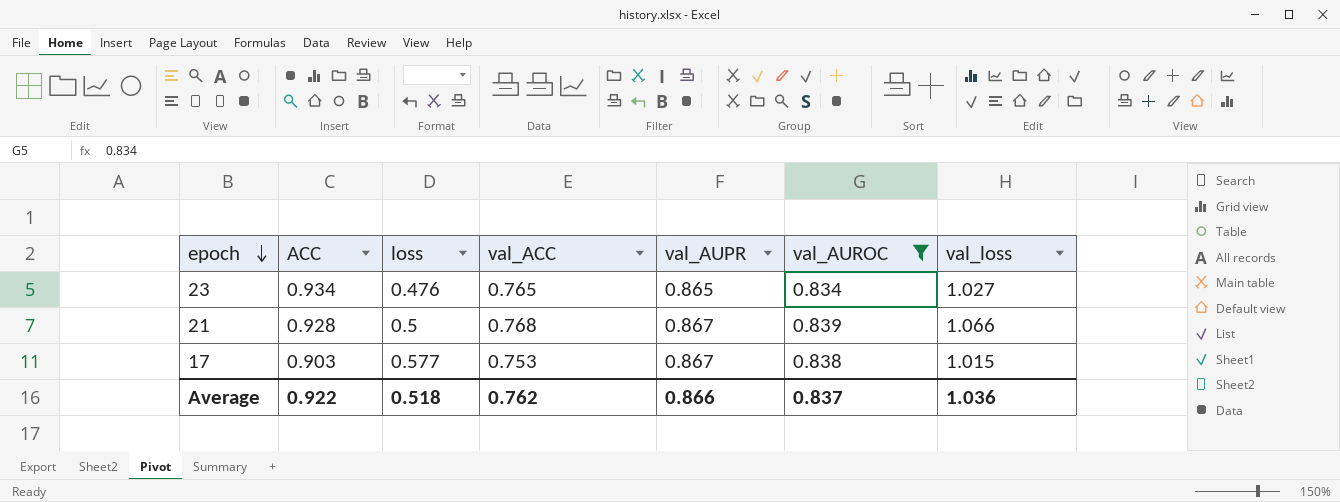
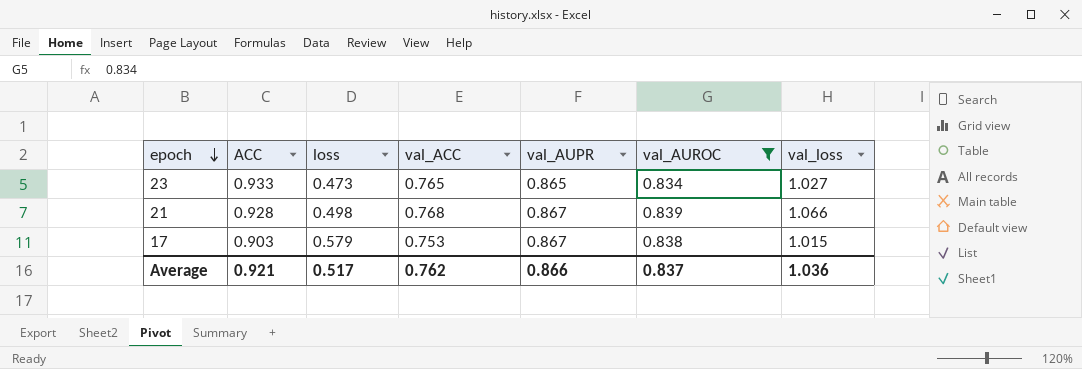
23 | ACC: 0.934 -> 0.933
23 | loss: 0.476 -> 0.473
21 | loss: 0.5 -> 0.498
17 | loss: 0.577 -> 0.579
Average | ACC: 0.922 -> 0.921
Average | loss: 0.518 -> 0.517

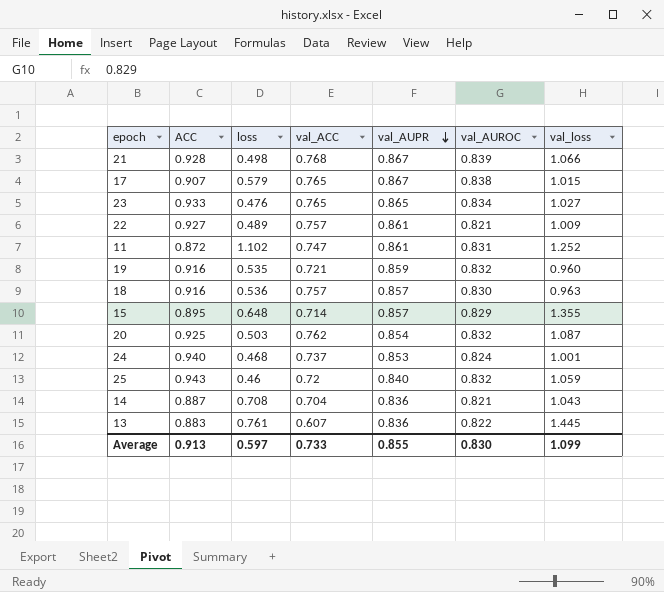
filter: val_AUROC >= 0.834 -> none
row order: epoch descending -> val_AUPR descending
17 | ACC: 0.903 -> 0.907
17 | val_ACC: 0.753 -> 0.765
23 | loss: 0.473 -> 0.476
Average | ACC: 0.921 -> 0.913
Average | loss: 0.517 -> 0.597
Average | val_ACC: 0.762 -> 0.733
Average | val_AUPR: 0.866 -> 0.855
Average | val_AUROC: 0.837 -> 0.830
Average | val_loss: 1.036 -> 1.099

